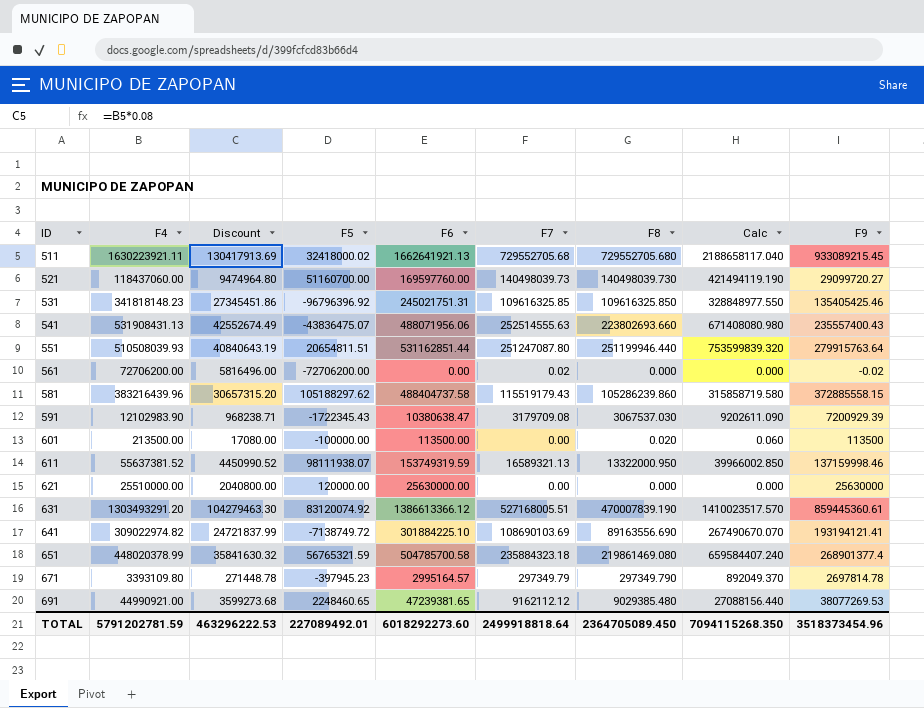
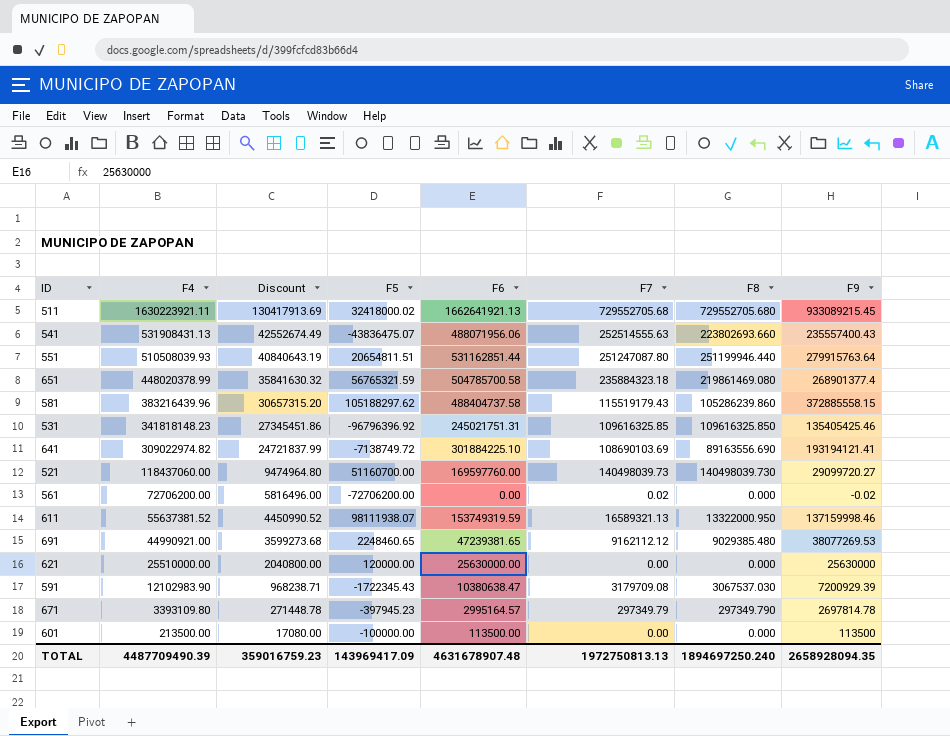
row order: ID ascending -> F4 descending
column Calc | formula: [F8] * 3 -> none
row 631: 1303493291.20 | 104279463.30 | 83120074.92 | 1386613366.12 | 527168005.51 | 470007839.190 | 1410023517.570 | 859445360.61 -> none
601 | F8: 0.020 -> 0.000
TOTAL | F4: 5791202781.59 -> 4487709490.39
TOTAL | Discount: 463296222.53 -> 359016759.23
TOTAL | F5: 227089492.01 -> 143969417.09
TOTAL | F6: 6018292273.60 -> 4631678907.48
TOTAL | F7: 2499918818.64 -> 1972750813.13
TOTAL | F8: 2364705089.450 -> 1894697250.240
TOTAL | F9: 3518373454.96 -> 2658928094.35

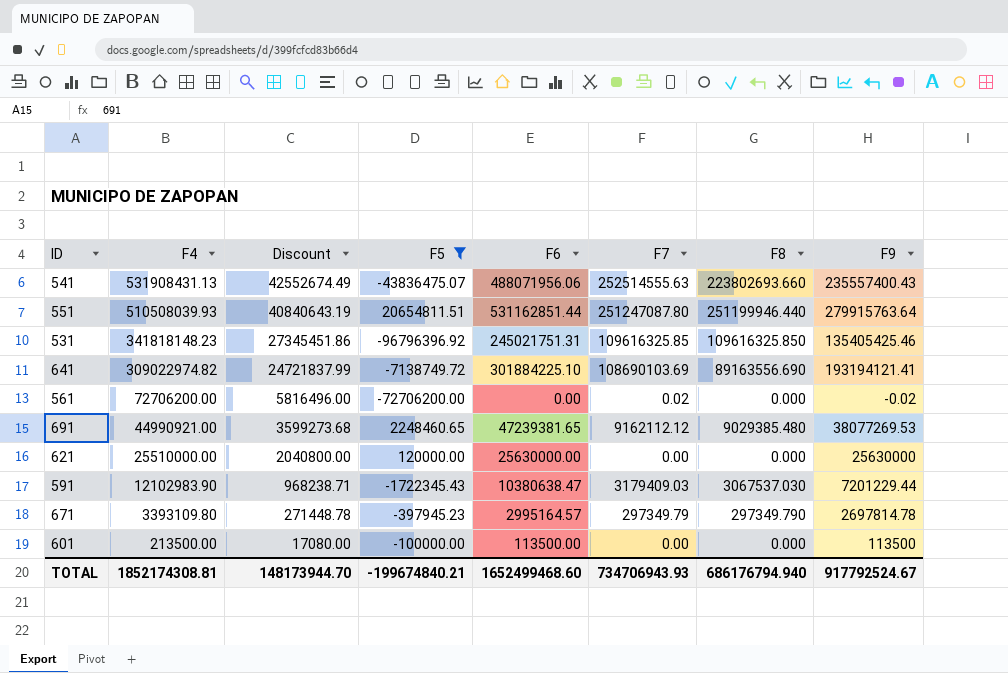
filter: none -> F5 <= 20654811.51
591 | F7: 3179709.08 -> 3179409.03
591 | F9: 7200929.39 -> 7201229.44
TOTAL | F4: 4487709490.39 -> 1852174308.81
TOTAL | Discount: 359016759.23 -> 148173944.70
TOTAL | F5: 143969417.09 -> -199674840.21
TOTAL | F6: 4631678907.48 -> 1652499468.60
TOTAL | F7: 1972750813.13 -> 734706943.93
TOTAL | F8: 1894697250.240 -> 686176794.940
TOTAL | F9: 2658928094.35 -> 917792524.67

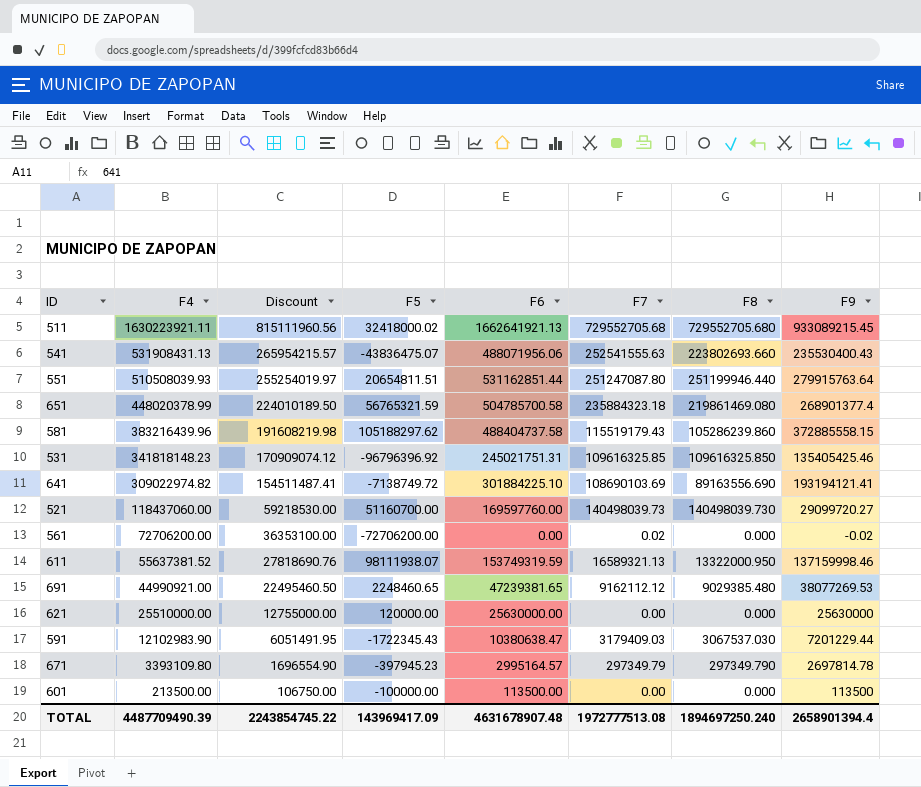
filter: F5 <= 20654811.51 -> none
column Discount | formula: [F4] * 0.08 -> [F4] * 0.5
541 | F7: 252514555.63 -> 252541555.63
541 | F9: 235557400.43 -> 235530400.43
TOTAL | F4: 1852174308.81 -> 4487709490.39
TOTAL | Discount: 148173944.70 -> 2243854745.22
TOTAL | F5: -199674840.21 -> 143969417.09
TOTAL | F6: 1652499468.60 -> 4631678907.48
TOTAL | F7: 734706943.93 -> 1972777513.08
TOTAL | F8: 686176794.940 -> 1894697250.240
TOTAL | F9: 917792524.67 -> 2658901394.4

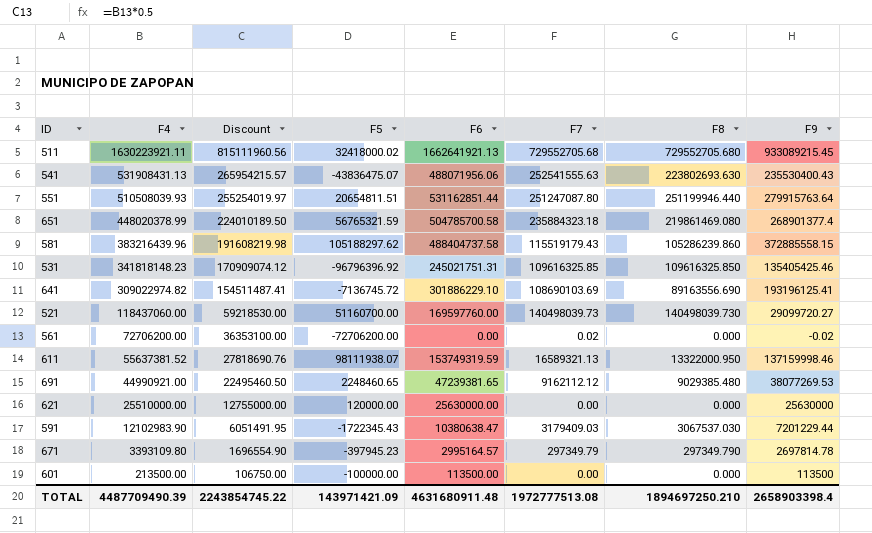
541 | F8: 223802693.660 -> 223802693.630
641 | F5: -7138749.72 -> -7136745.72
641 | F6: 301884225.10 -> 301886229.10
641 | F9: 193194121.41 -> 193196125.41
TOTAL | F5: 143969417.09 -> 143971421.09
TOTAL | F6: 4631678907.48 -> 4631680911.48
TOTAL | F8: 1894697250.240 -> 1894697250.210
TOTAL | F9: 2658901394.4 -> 2658903398.4

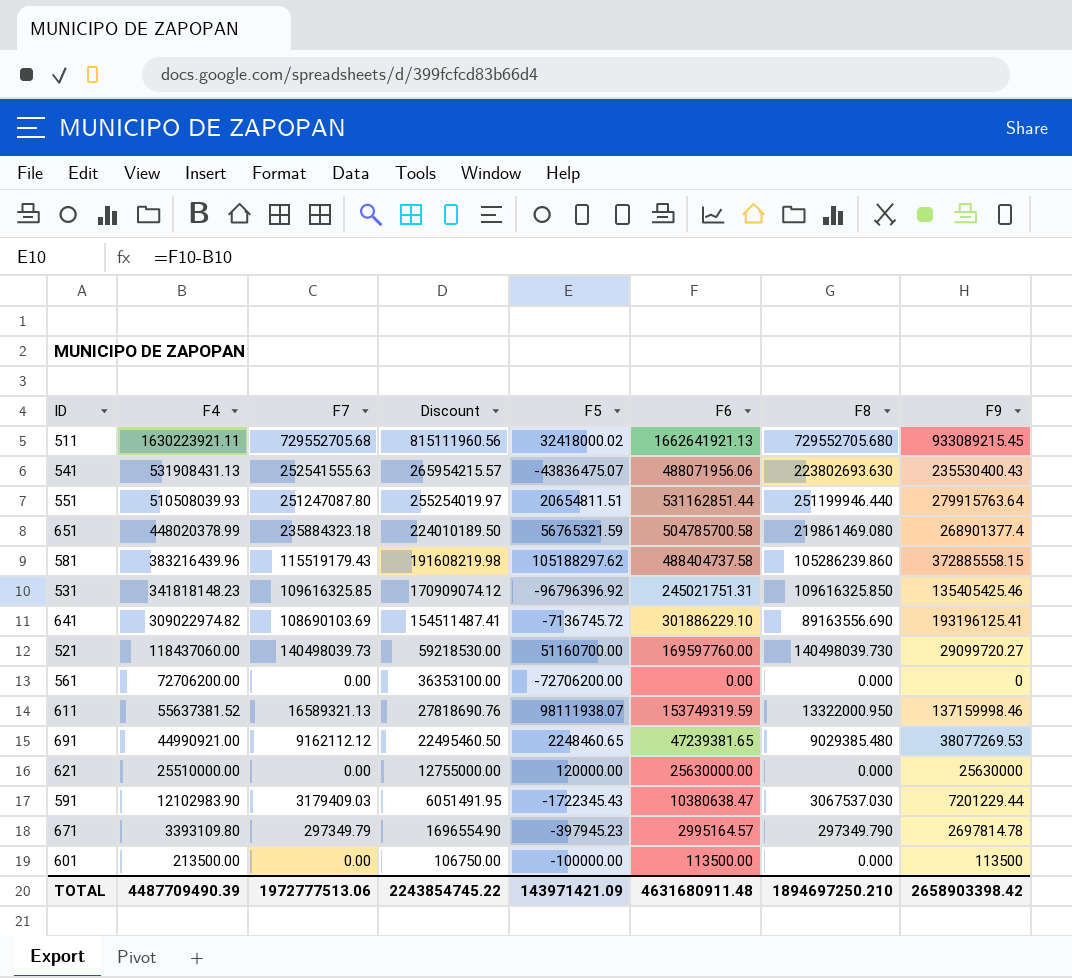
column F7 | position: 6 -> 3
561 | F7: 0.02 -> 0.00
561 | F9: -0.02 -> 0
TOTAL | F7: 1972777513.08 -> 1972777513.06
TOTAL | F9: 2658903398.4 -> 2658903398.42

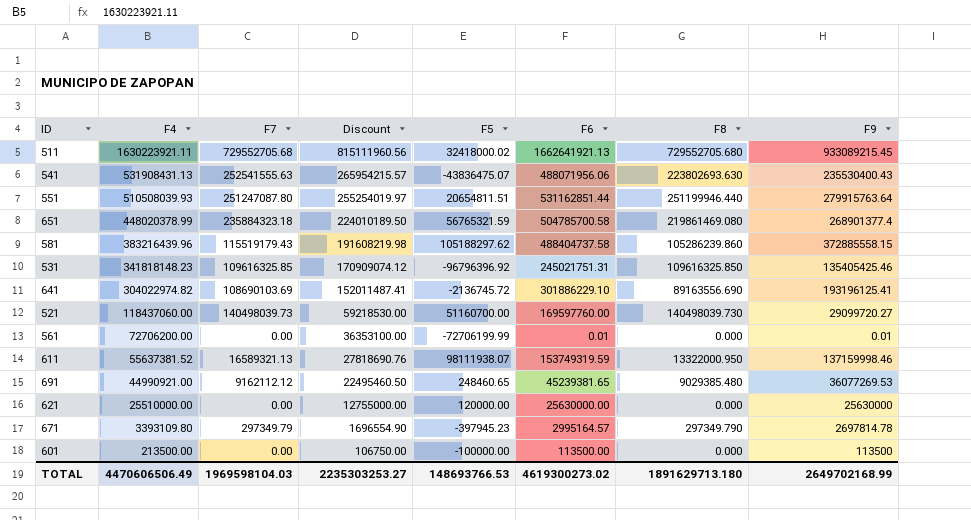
row 591: 12102983.90 | 3179409.03 | 6051491.95 | -1722345.43 | 10380638.47 | 3067537.030 | 7201229.44 -> none
641 | F4: 309022974.82 -> 304022974.82
641 | Discount: 154511487.41 -> 152011487.41
641 | F5: -7136745.72 -> -2136745.72
561 | F5: -72706200.00 -> -72706199.99
561 | F6: 0.00 -> 0.01
561 | F9: 0 -> 0.01
691 | F5: 2248460.65 -> 248460.65
691 | F6: 47239381.65 -> 45239381.65
691 | F9: 38077269.53 -> 36077269.53
TOTAL | F4: 4487709490.39 -> 4470606506.49
TOTAL | F7: 1972777513.06 -> 1969598104.03
TOTAL | Discount: 2243854745.22 -> 2235303253.27
TOTAL | F5: 143971421.09 -> 148693766.53
TOTAL | F6: 4631680911.48 -> 4619300273.02
TOTAL | F8: 1894697250.210 -> 1891629713.180
TOTAL | F9: 2658903398.42 -> 2649702168.99

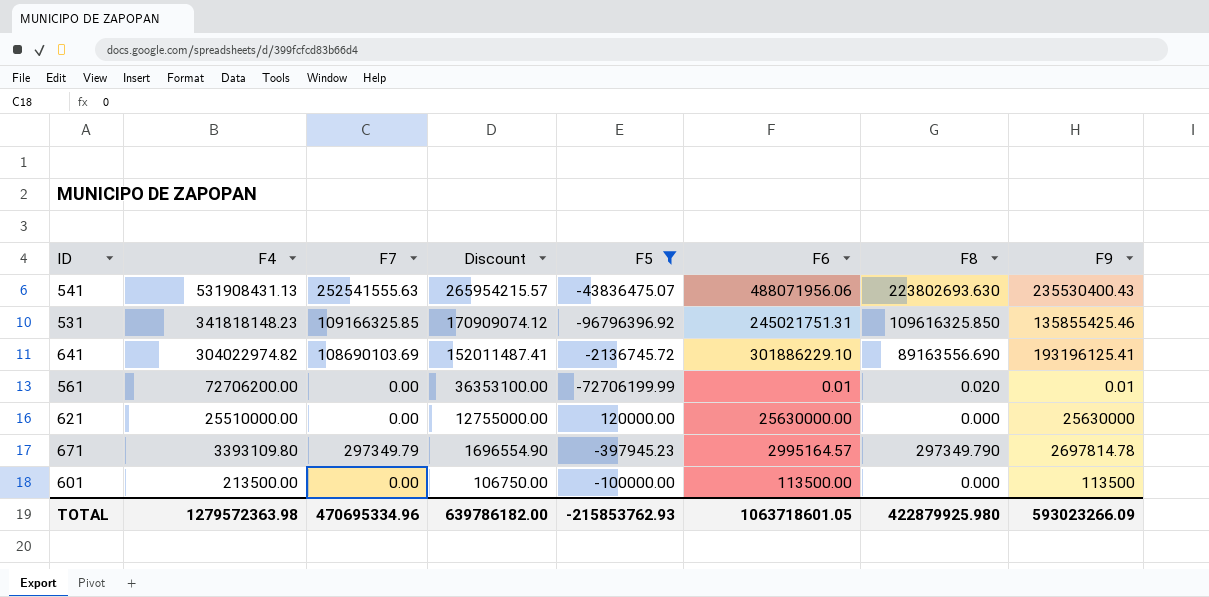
filter: none -> F5 <= 120000.00
531 | F7: 109616325.85 -> 109166325.85
531 | F9: 135405425.46 -> 135855425.46
561 | F8: 0.000 -> 0.020
TOTAL | F4: 4470606506.49 -> 1279572363.98
TOTAL | F7: 1969598104.03 -> 470695334.96
TOTAL | Discount: 2235303253.27 -> 639786182.00
TOTAL | F5: 148693766.53 -> -215853762.93
TOTAL | F6: 4619300273.02 -> 1063718601.05
TOTAL | F8: 1891629713.180 -> 422879925.980
TOTAL | F9: 2649702168.99 -> 593023266.09

